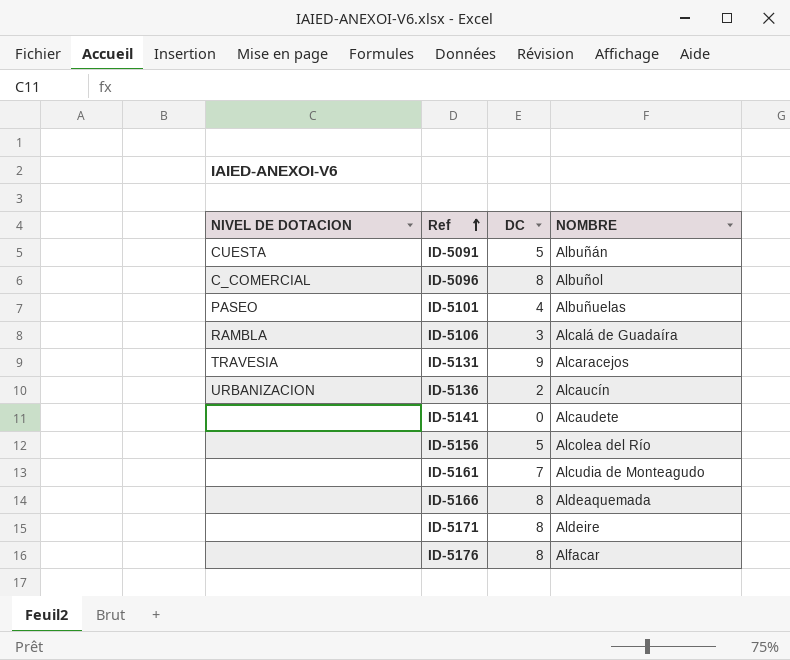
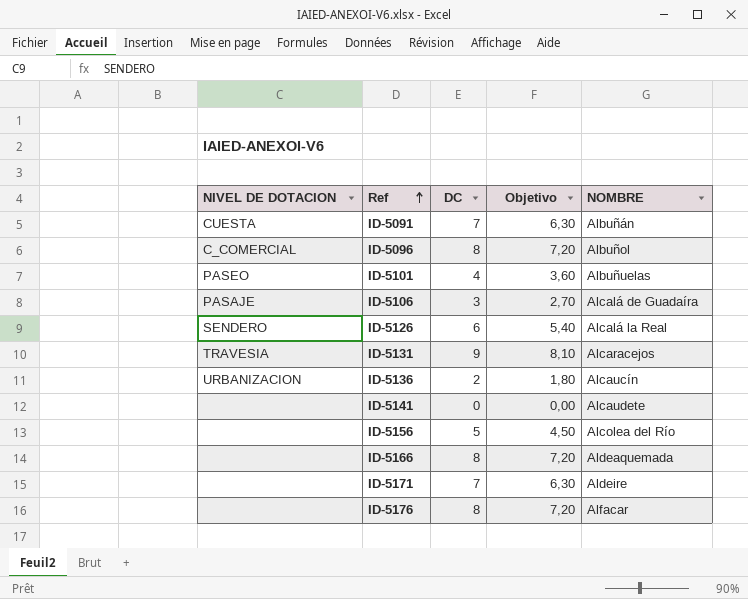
column Objetivo | formula: none -> [DC] * 0,9
row ID-5161: none | 7 | Alcudia de Monteagudo -> none
ID-5091 | DC: 5 -> 7
ID-5106 | NIVEL DE DOTACION: RAMBLA -> PASAJE
row ID-5126: none -> SENDERO | 6 | 5,40 | Alcalá la Real
ID-5171 | DC: 8 -> 7

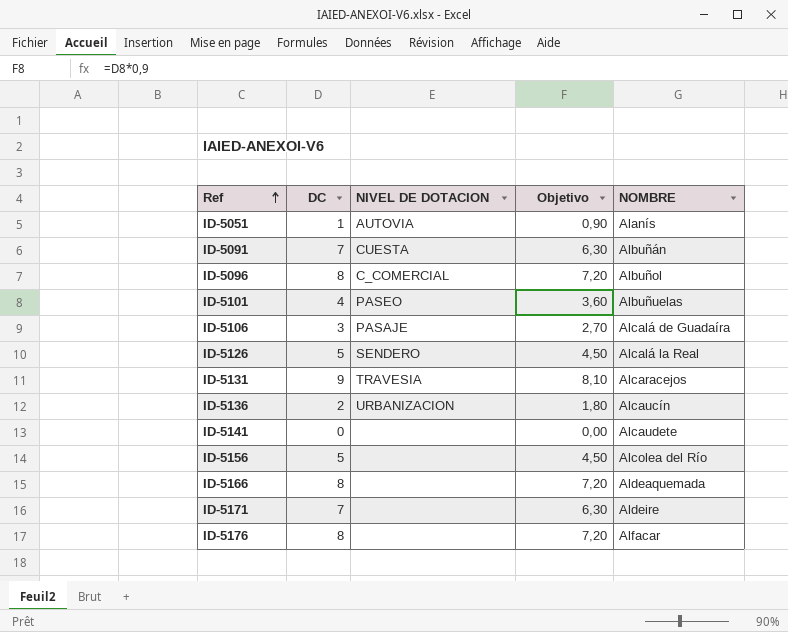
column NIVEL DE DOTACION | position: 1 -> 3
row ID-5051: none -> 1 | AUTOVIA | 0,90 | Alanís
ID-5126 | DC: 6 -> 5
ID-5126 | Objetivo: 5,40 -> 4,50

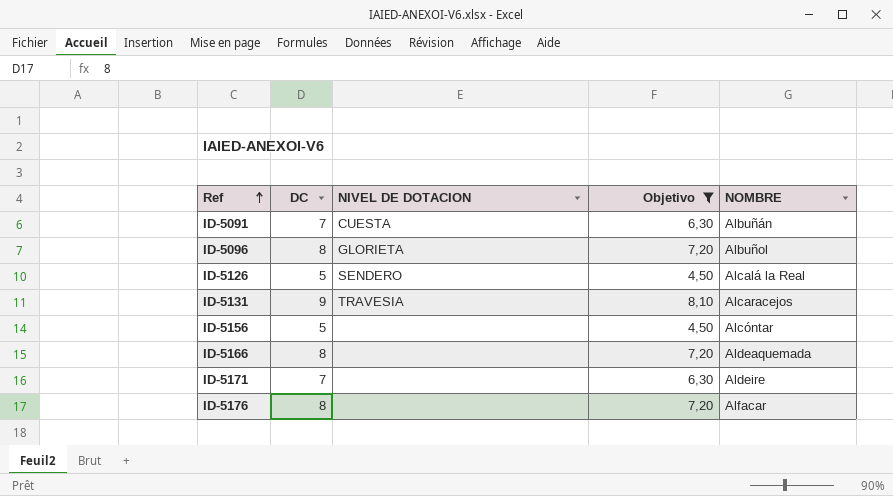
filter: none -> Objetivo >= 4,50
ID-5096 | NIVEL DE DOTACION: C_COMERCIAL -> GLORIETA
ID-5156 | NOMBRE: Alcolea del Río -> Alcóntar

